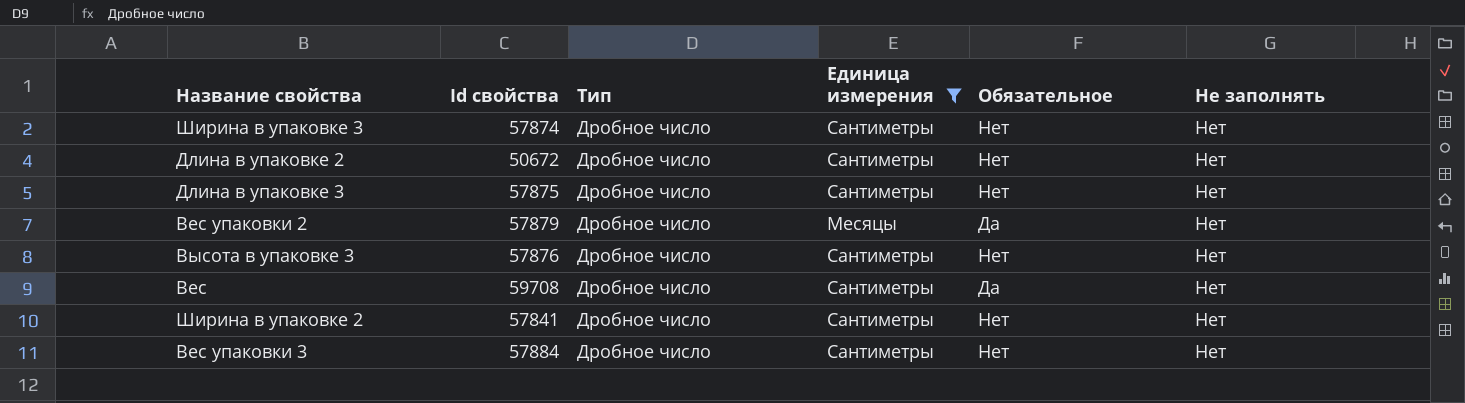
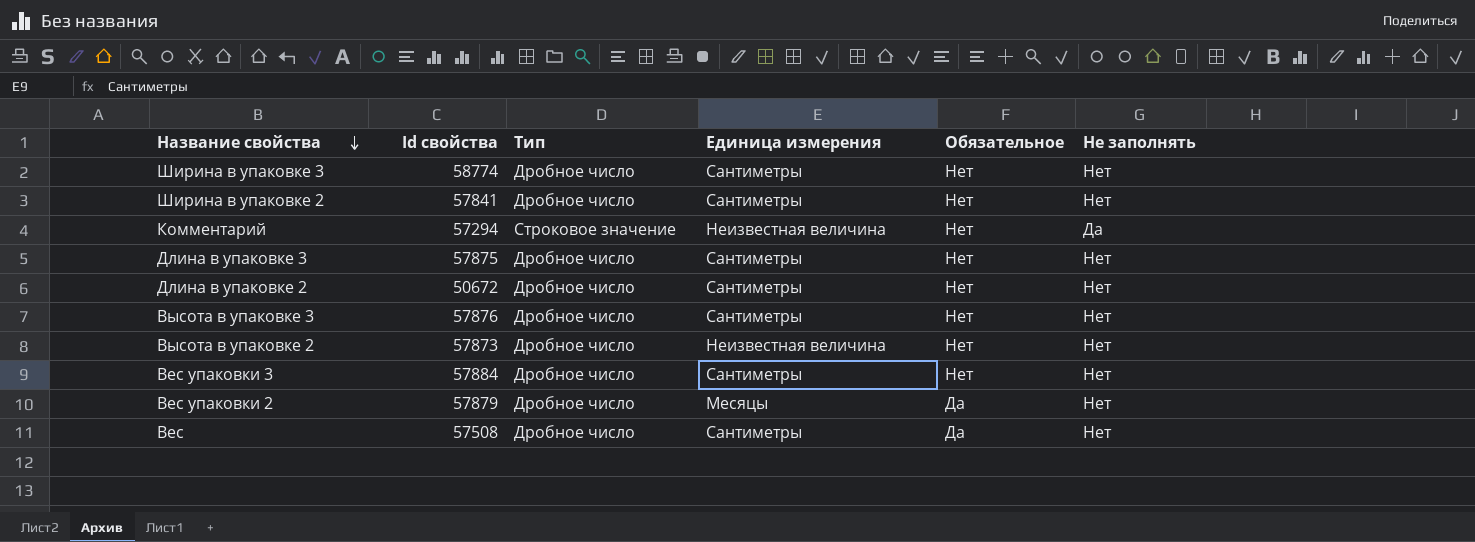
filter: Единица измерения != Неизвестная величина -> none
row order: none -> Название свойства descending
Ширина в упаковке 3 | Id свойства: 57874 -> 58774
Вес | Id свойства: 59708 -> 57508

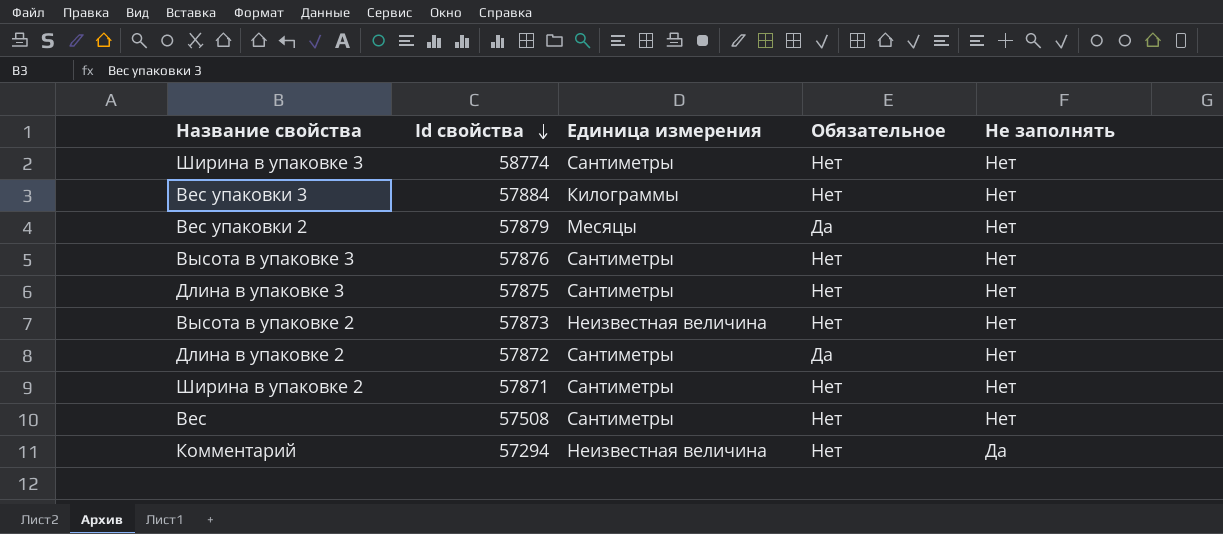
row order: Название свойства descending -> Id свойства descending
column Тип | position: 3 -> none
Вес упаковки 3 | Единица измерения: Сантиметры -> Килограммы
Длина в упаковке 2 | Id свойства: 50672 -> 57872
Длина в упаковке 2 | Обязательное: Нет -> Да
Ширина в упаковке 2 | Id свойства: 57841 -> 57871
Вес | Обязательное: Да -> Нет

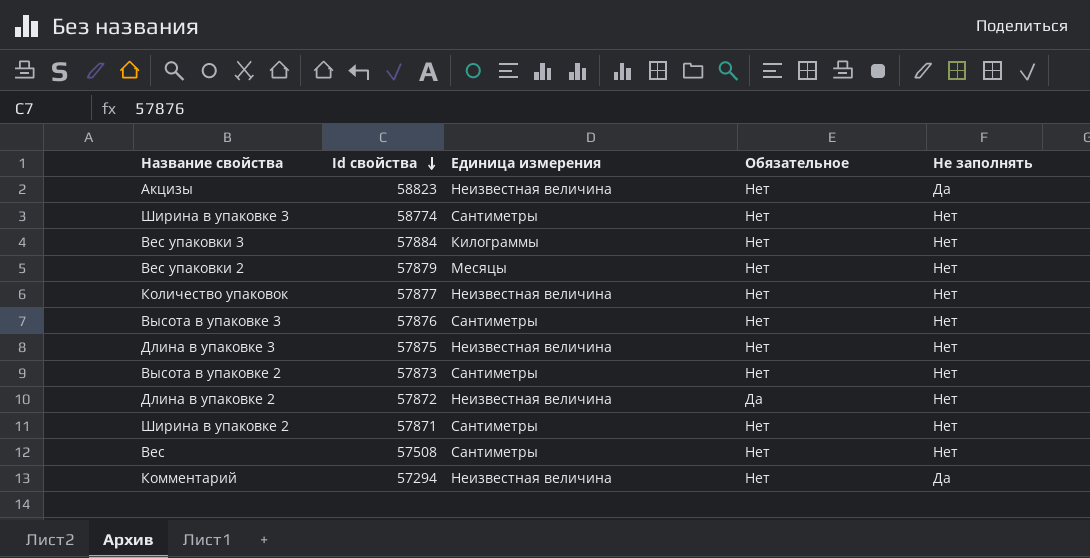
row Акцизы: none -> 58823 | Неизвестная величина | Нет | Да
Вес упаковки 2 | Обязательное: Да -> Нет
row Количество упаковок: none -> 57877 | Неизвестная величина | Нет | Нет
Длина в упаковке 3 | Единица измерения: Сантиметры -> Неизвестная величина
Высота в упаковке 2 | Единица измерения: Неизвестная величина -> Сантиметры
Длина в упаковке 2 | Единица измерения: Сантиметры -> Неизвестная величина

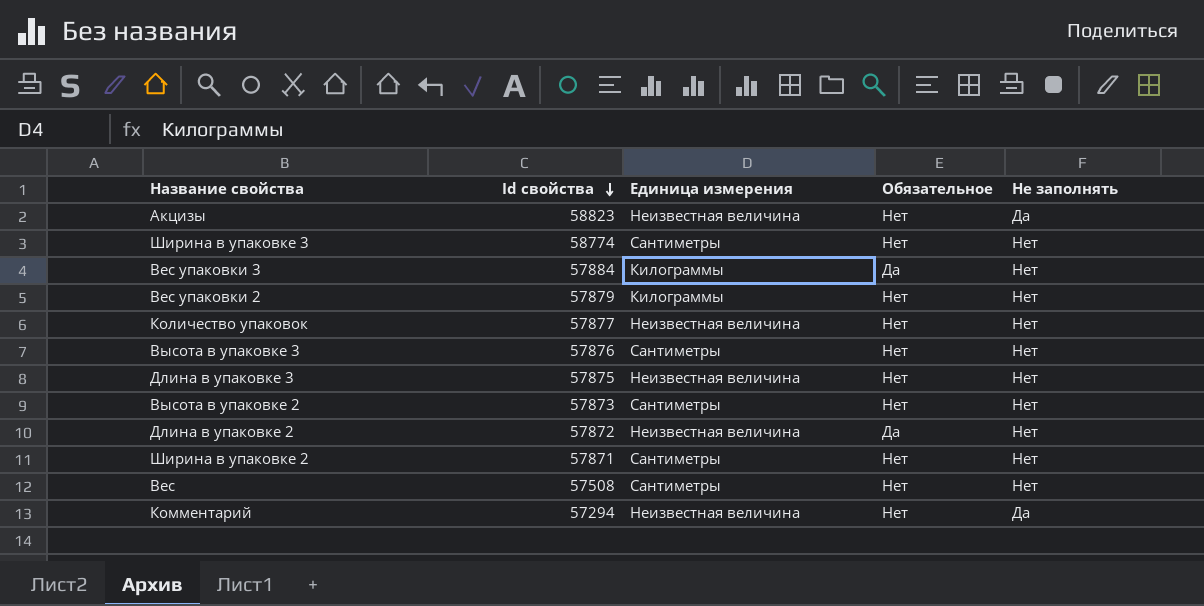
Вес упаковки 3 | Обязательное: Нет -> Да
Вес упаковки 2 | Единица измерения: Месяцы -> Килограммы

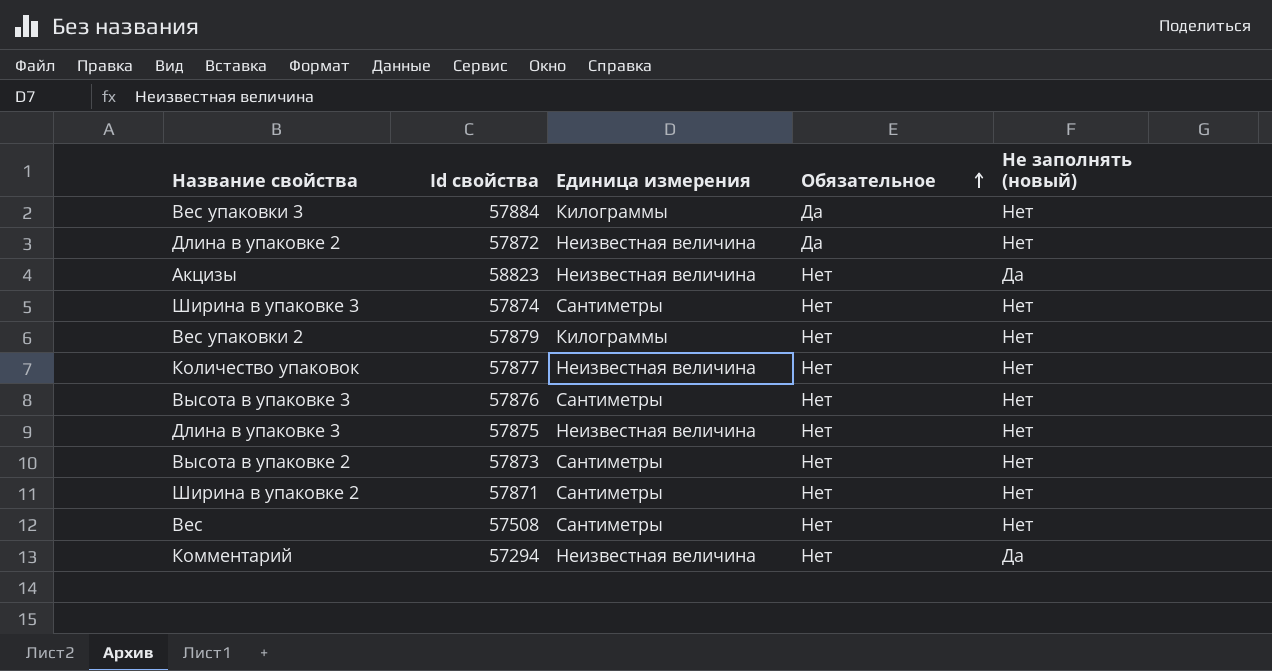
row order: Id свойства descending -> Обязательное ascending
column name: Не заполнять -> Не заполнять (новый)
Ширина в упаковке 3 | Id свойства: 58774 -> 57874

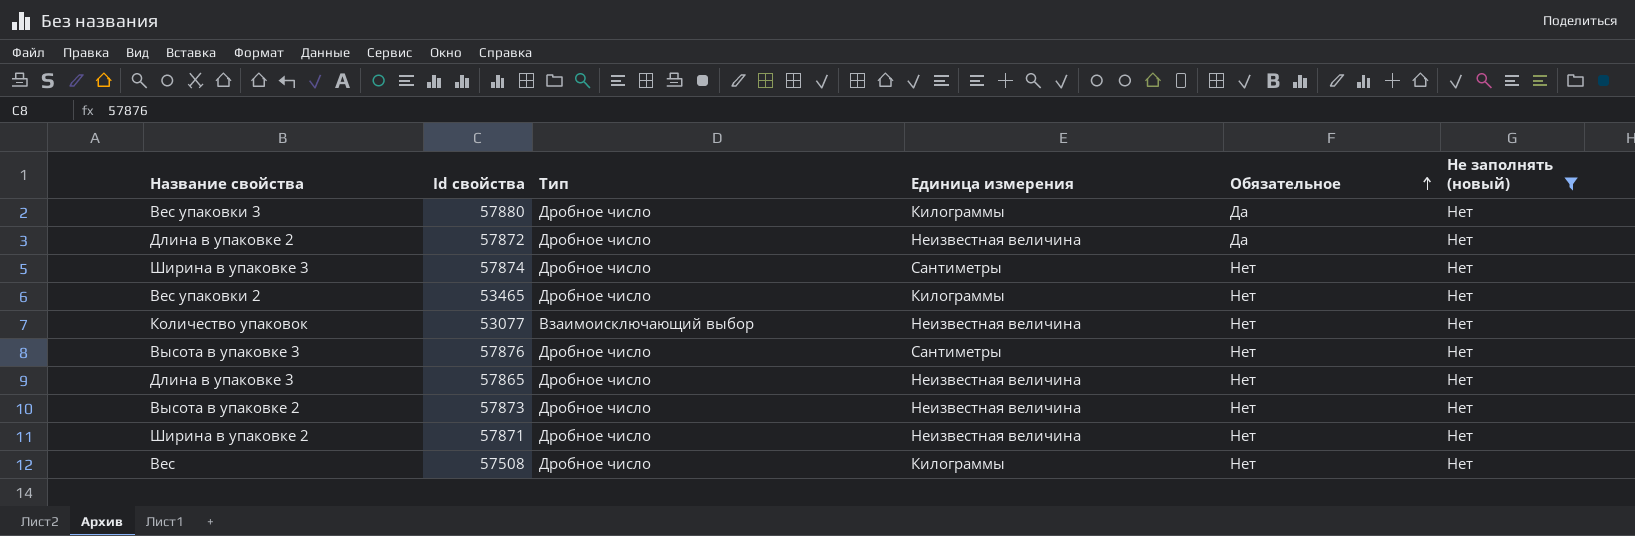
filter: none -> Не заполнять (новый) = Нет
column Тип | position: none -> 3
Вес упаковки 3 | Id свойства: 57884 -> 57880
Вес упаковки 2 | Id свойства: 57879 -> 53465
Количество упаковок | Id свойства: 57877 -> 53077
Длина в упаковке 3 | Id свойства: 57875 -> 57865
Высота в упаковке 2 | Единица измерения: Сантиметры -> Неизвестная величина
Ширина в упаковке 2 | Единица измерения: Сантиметры -> Неизвестная величина
Вес | Единица измерения: Сантиметры -> Килограммы

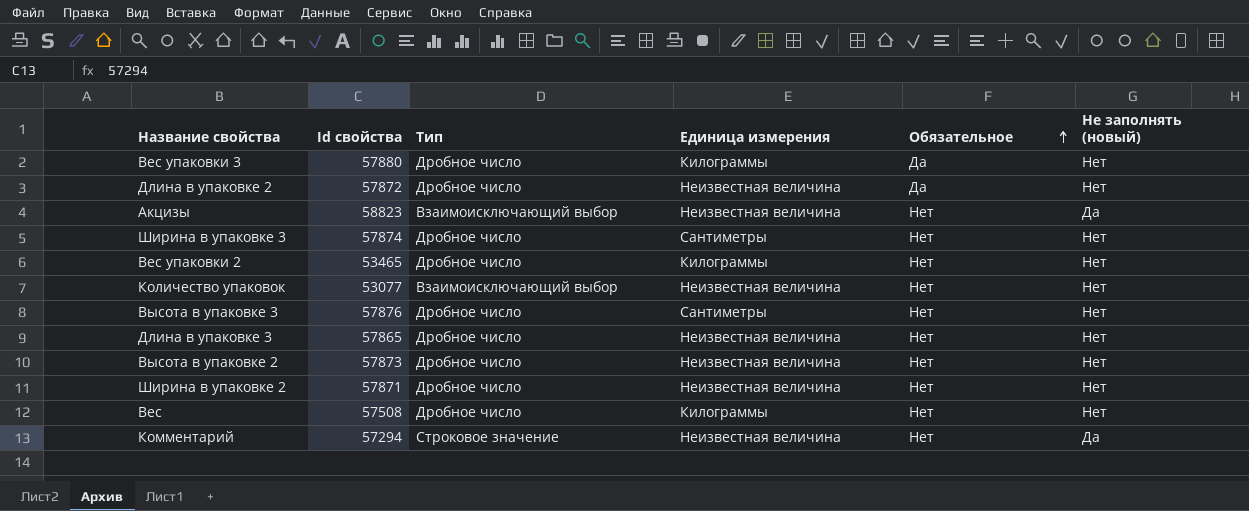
filter: Не заполнять (новый) = Нет -> none

